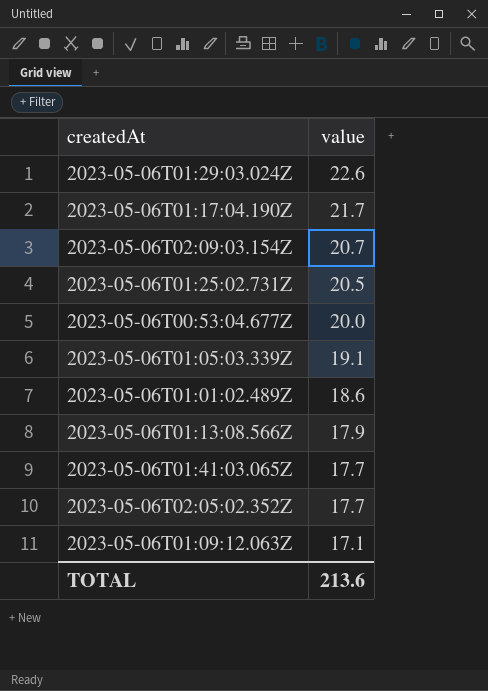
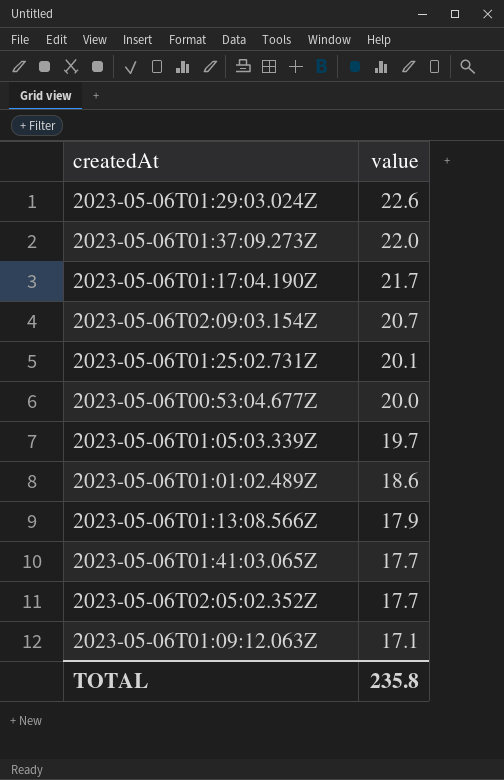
row 2023-05-06T01:37:09.273Z: none -> 22.0
2023-05-06T01:25:02.731Z | value: 20.5 -> 20.1
2023-05-06T01:05:03.339Z | value: 19.1 -> 19.7
TOTAL | value: 213.6 -> 235.8

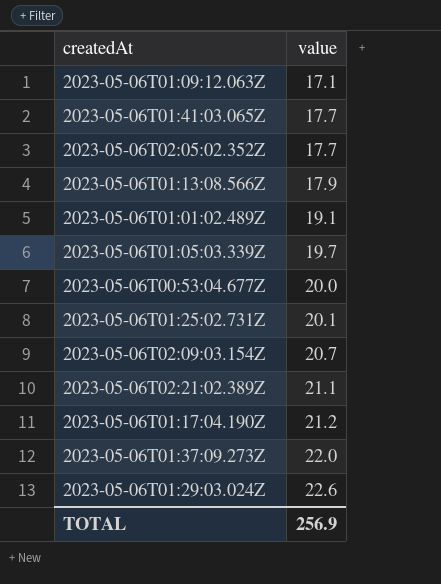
row order: value descending -> value ascending
2023-05-06T01:01:02.489Z | value: 18.6 -> 19.1
row 2023-05-06T02:21:02.389Z: none -> 21.1
2023-05-06T01:17:04.190Z | value: 21.7 -> 21.2
TOTAL | value: 235.8 -> 256.9

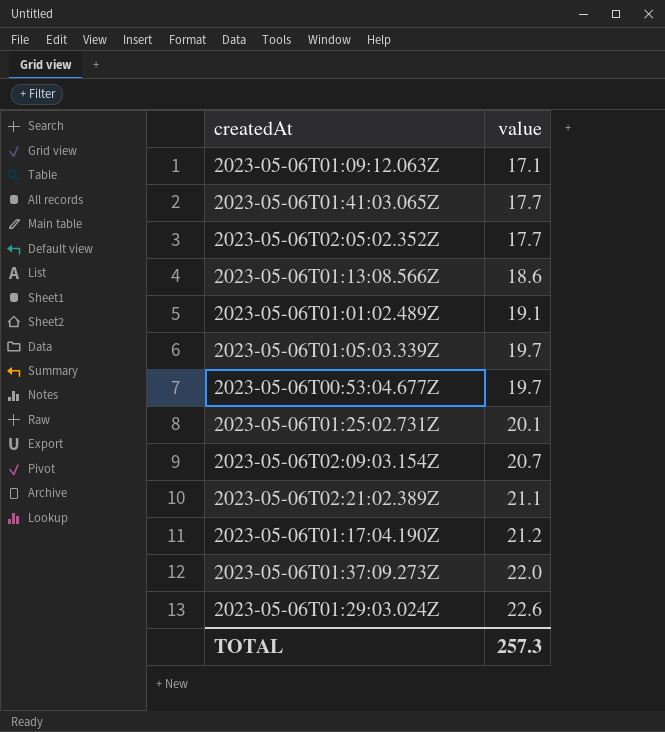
2023-05-06T01:13:08.566Z | value: 17.9 -> 18.6
2023-05-06T00:53:04.677Z | value: 20.0 -> 19.7
TOTAL | value: 256.9 -> 257.3

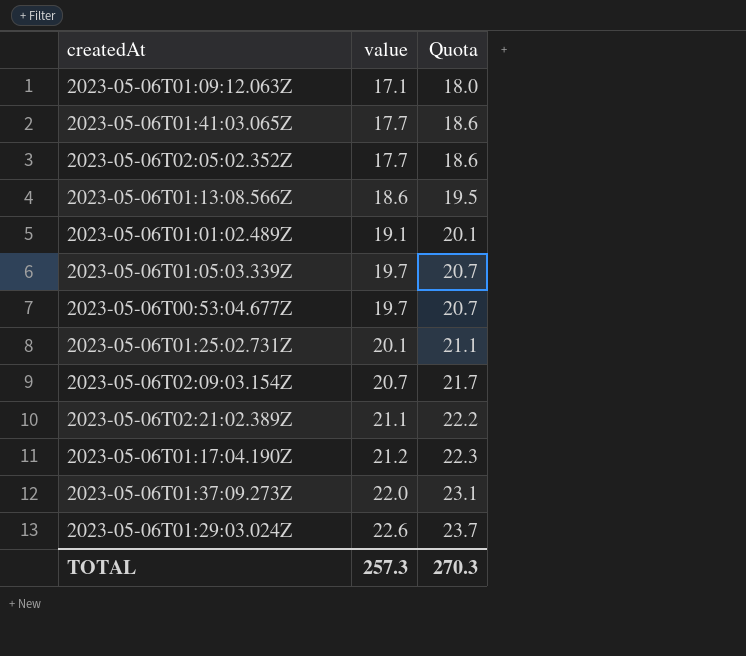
column Quota | formula: none -> [value] * 1.05

